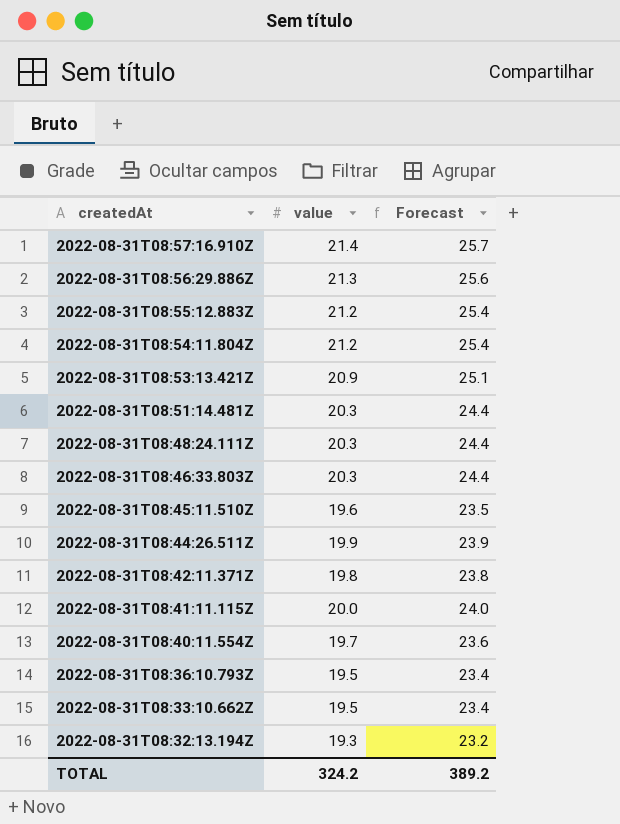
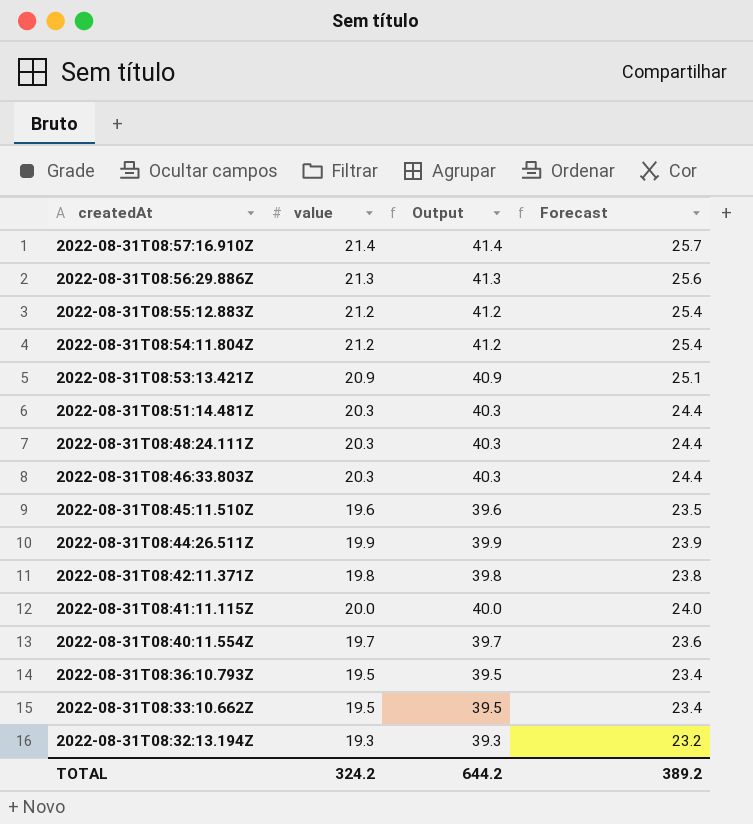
column Output | formula: none -> [value] + 20

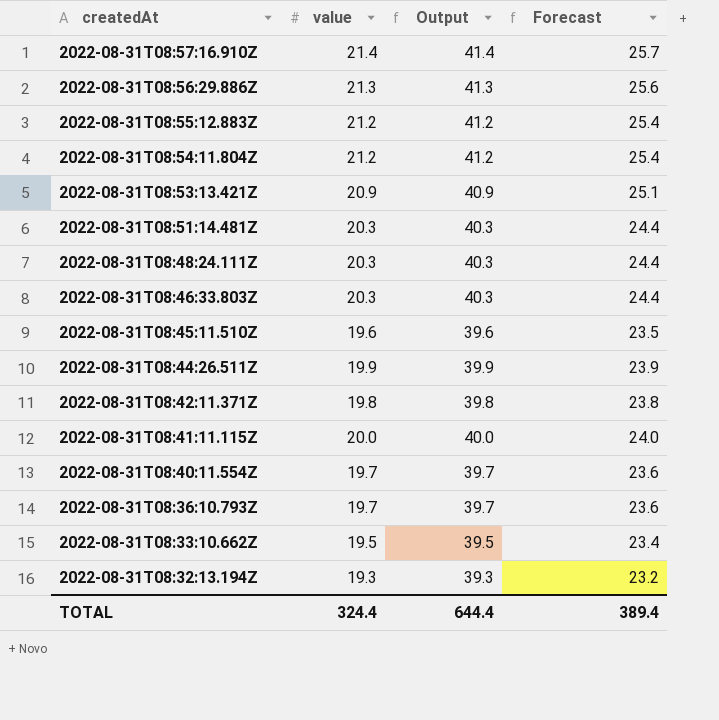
2022-08-31T08:36:10.793Z | value: 19.5 -> 19.7
2022-08-31T08:36:10.793Z | Output: 39.5 -> 39.7
2022-08-31T08:36:10.793Z | Forecast: 23.4 -> 23.6
TOTAL | value: 324.2 -> 324.4
TOTAL | Output: 644.2 -> 644.4
TOTAL | Forecast: 389.2 -> 389.4

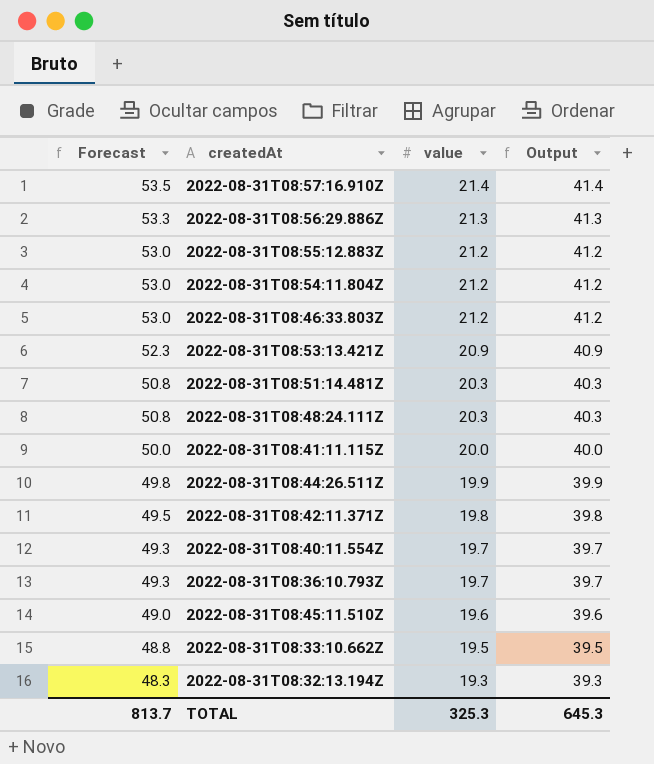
row order: createdAt descending -> Forecast descending
column Forecast | formula: [value] * 1.2 -> [value] * 2.5
column Forecast | position: 4 -> 1
2022-08-31T08:46:33.803Z | value: 20.3 -> 21.2
2022-08-31T08:46:33.803Z | Output: 40.3 -> 41.2
TOTAL | Forecast: 389.4 -> 813.7
TOTAL | value: 324.4 -> 325.3
TOTAL | Output: 644.4 -> 645.3

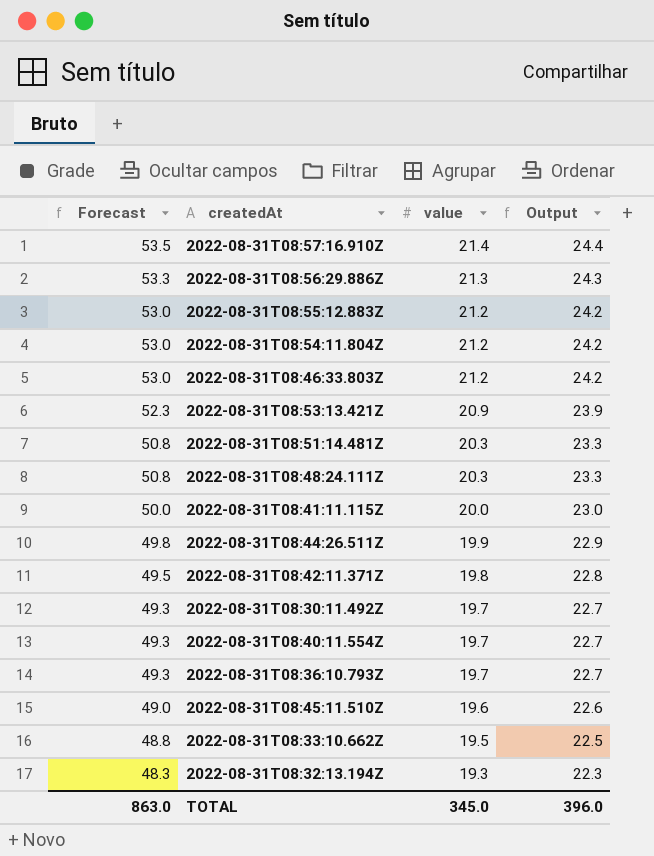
column Output | formula: [value] + 20 -> [value] + 3
row 2022-08-31T08:30:11.492Z: none -> 49.3 | 19.7 | 22.7
TOTAL | Forecast: 813.7 -> 863.0
TOTAL | value: 325.3 -> 345.0
TOTAL | Output: 645.3 -> 396.0

